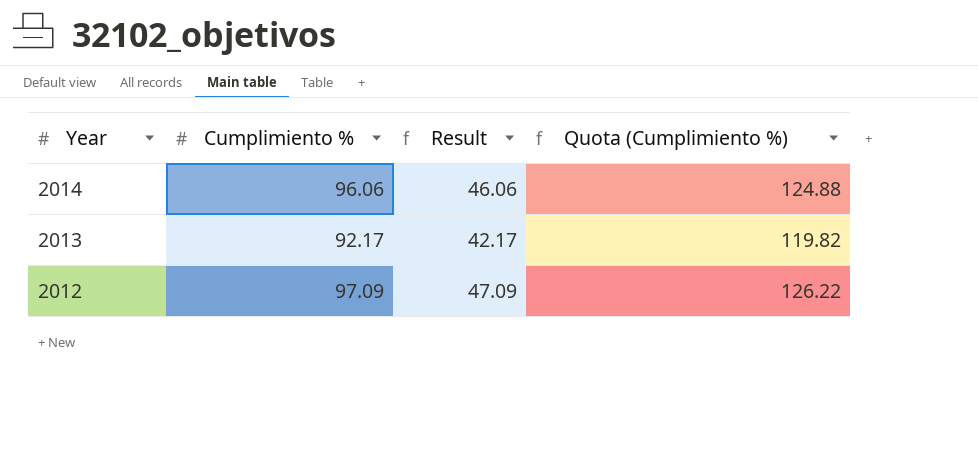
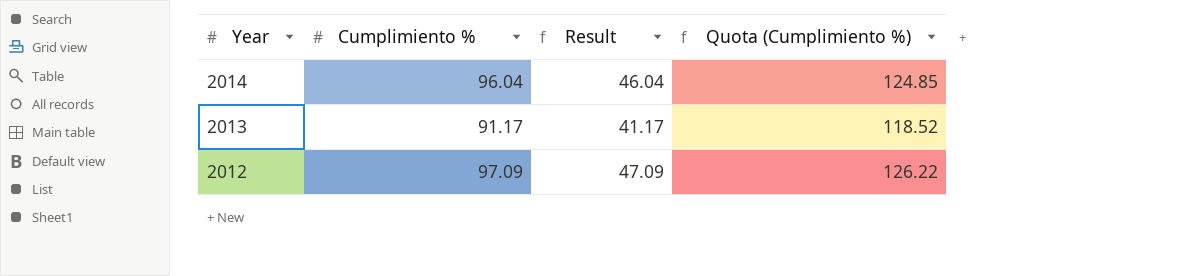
2014 | Cumplimiento %: 96.06 -> 96.04
2014 | Result: 46.06 -> 46.04
2014 | Quota (Cumplimiento %): 124.88 -> 124.85
2013 | Cumplimiento %: 92.17 -> 91.17
2013 | Result: 42.17 -> 41.17
2013 | Quota (Cumplimiento %): 119.82 -> 118.52

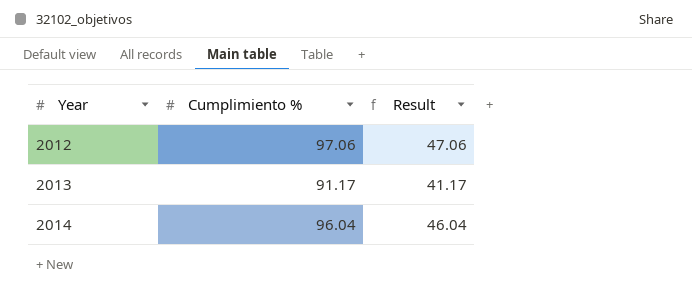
row order: Year descending -> Year ascending
column Quota (Cumplimiento %) | formula: [Cumplimiento %] * 1.3 -> none
2012 | Cumplimiento %: 97.09 -> 97.06
2012 | Result: 47.09 -> 47.06

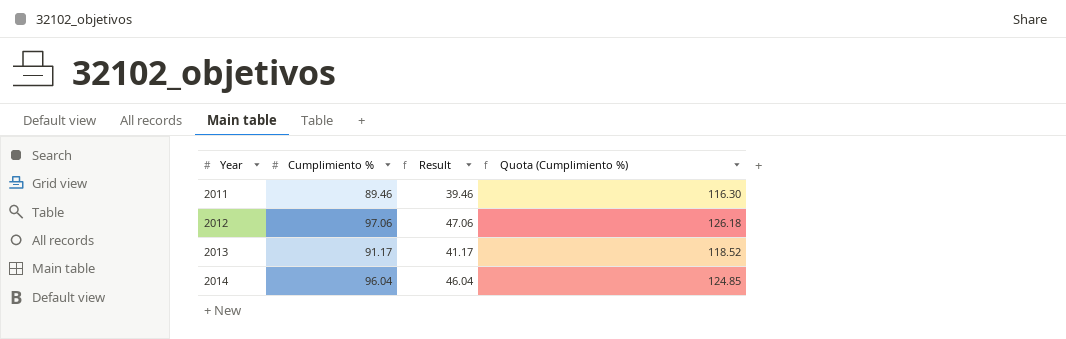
column Quota (Cumplimiento %) | formula: none -> [Cumplimiento %] * 1.3
row 2011: none -> 89.46 | 39.46 | 116.30

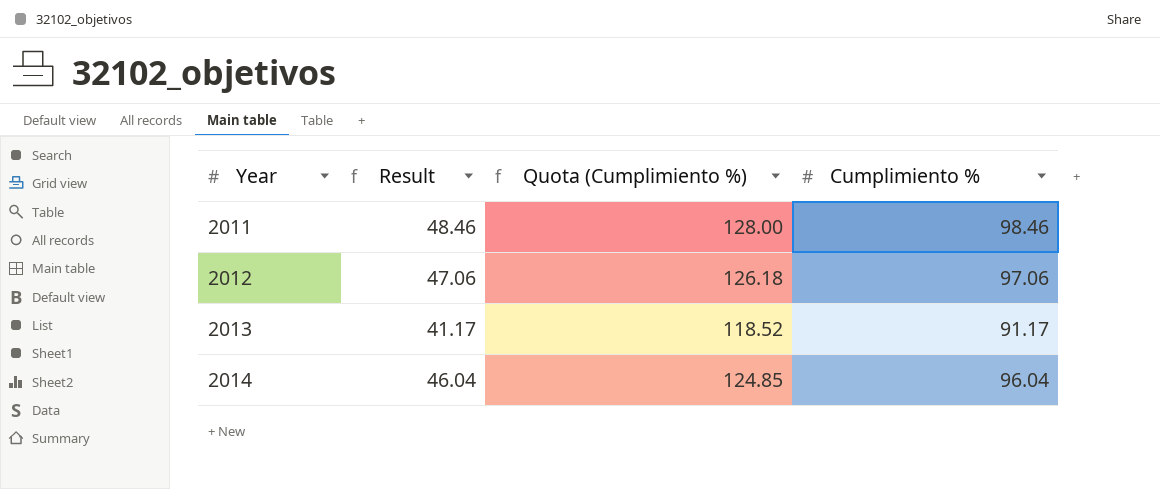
column Cumplimiento % | position: 2 -> 4
2011 | Result: 39.46 -> 48.46
2011 | Quota (Cumplimiento %): 116.30 -> 128.00
2011 | Cumplimiento %: 89.46 -> 98.46

